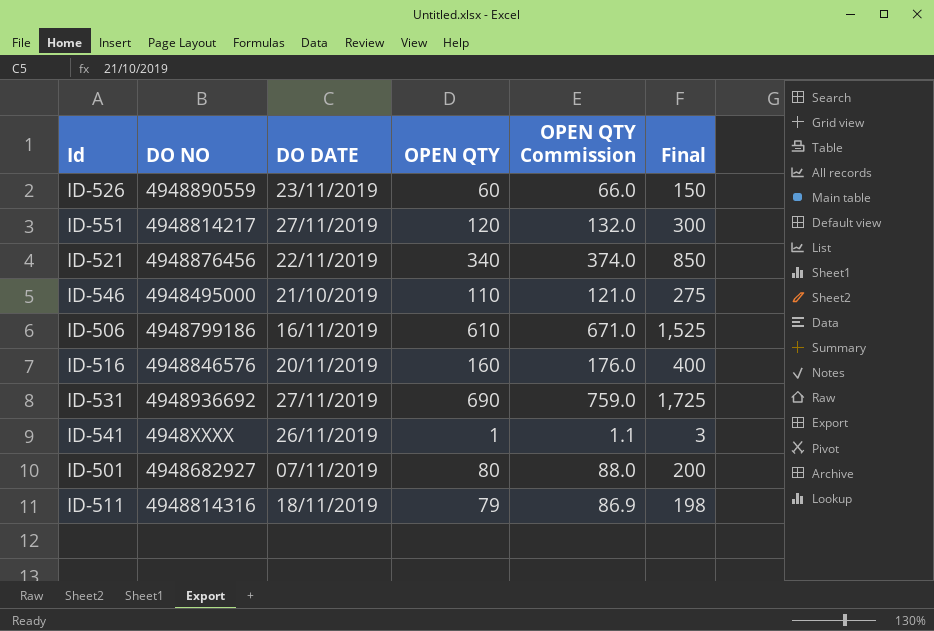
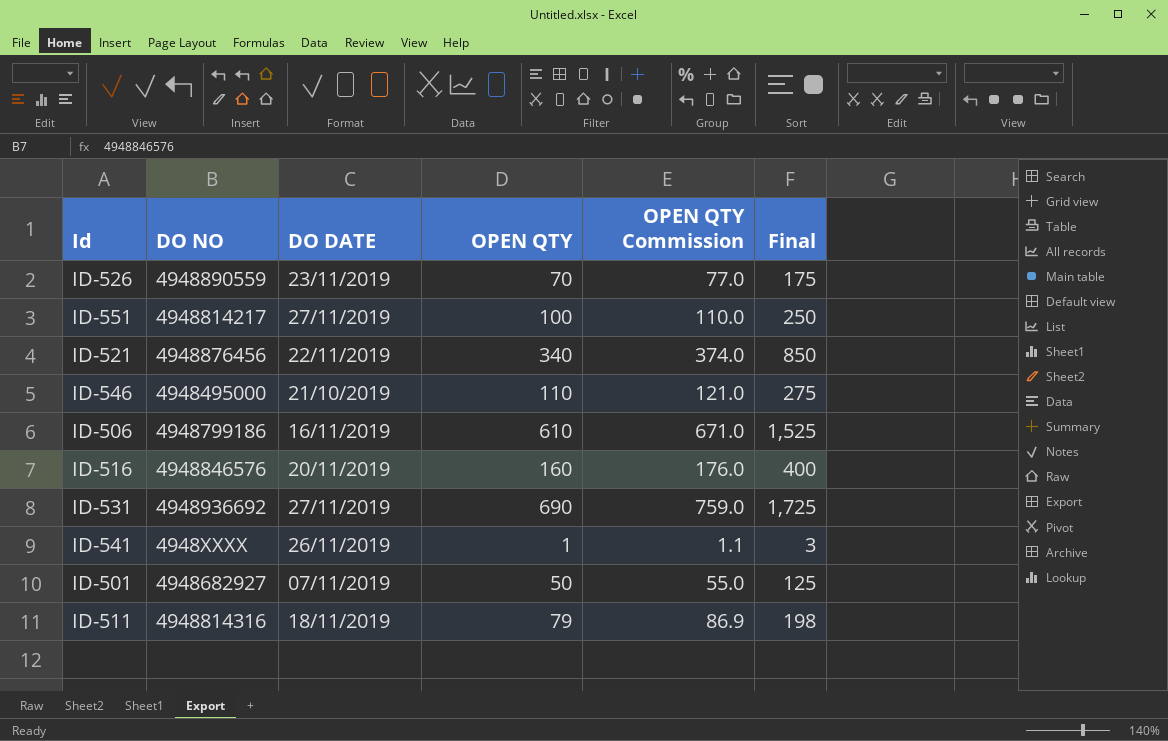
ID-526 | OPEN QTY: 60 -> 70
ID-526 | OPEN QTY Commission: 66.0 -> 77.0
ID-526 | Final: 150 -> 175
ID-551 | OPEN QTY: 120 -> 100
ID-551 | OPEN QTY Commission: 132.0 -> 110.0
ID-551 | Final: 300 -> 250
ID-501 | OPEN QTY: 80 -> 50
ID-501 | OPEN QTY Commission: 88.0 -> 55.0
ID-501 | Final: 200 -> 125

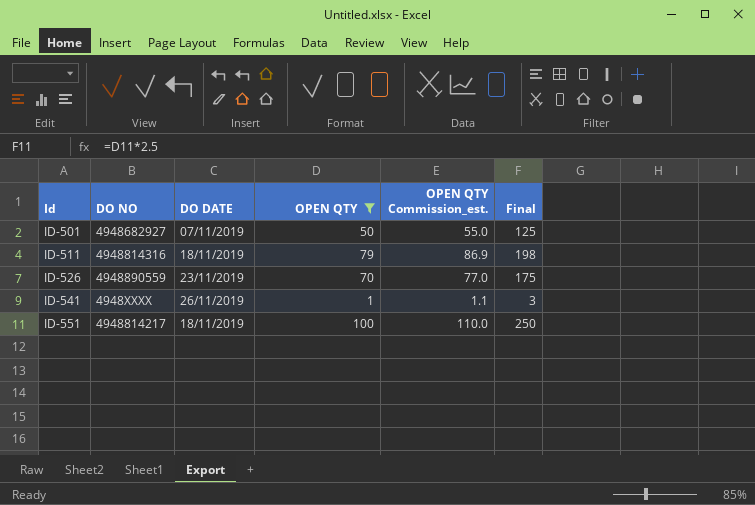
filter: none -> OPEN QTY <= 100
row order: none -> Id ascending
column name: OPEN QTY Commission -> OPEN QTY Commission_est.
ID-551 | DO DATE: 27/11/2019 -> 18/11/2019

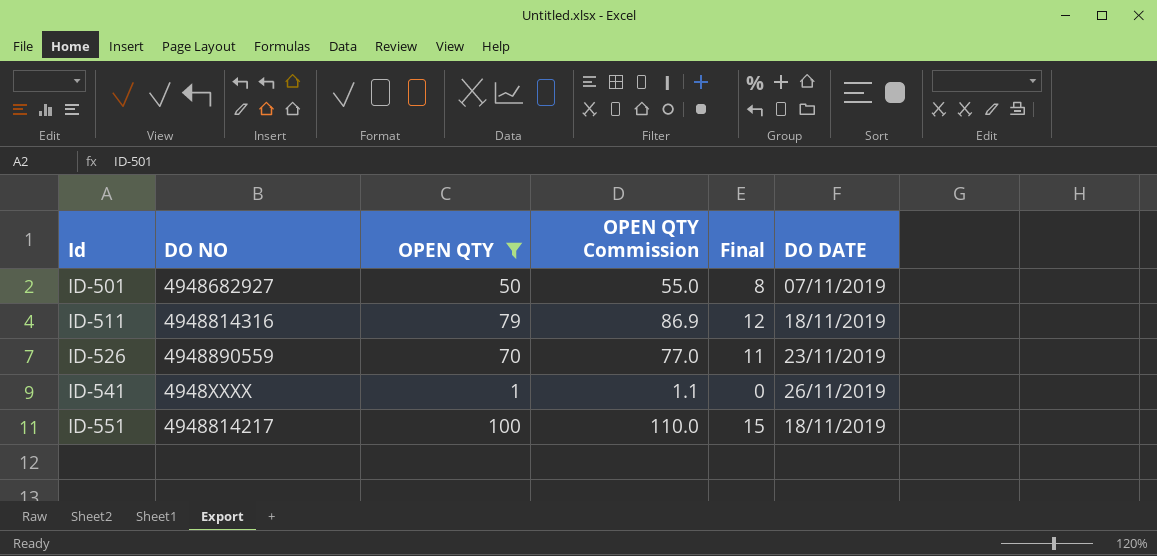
column name: OPEN QTY Commission_est. -> OPEN QTY Commission
column Final | formula: [OPEN QTY] * 2.5 -> [OPEN QTY] * 0.15
column DO DATE | position: 3 -> 6

